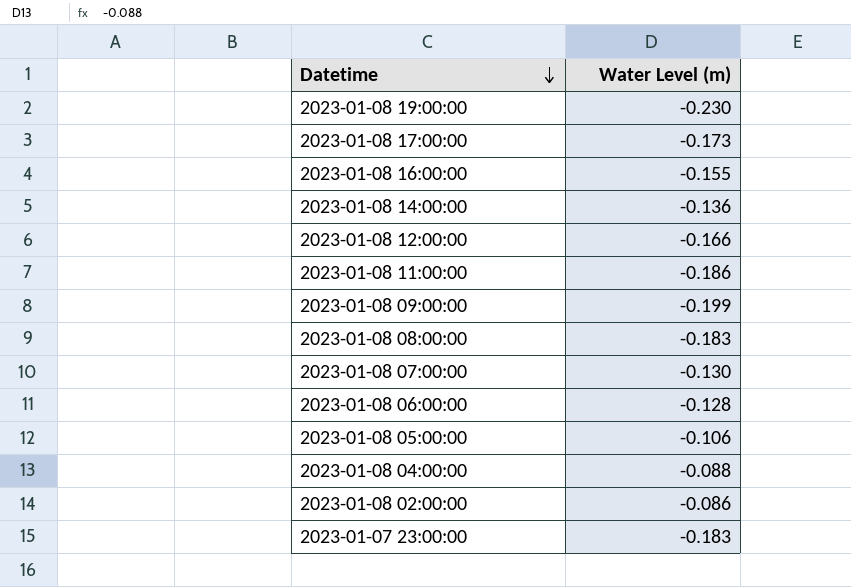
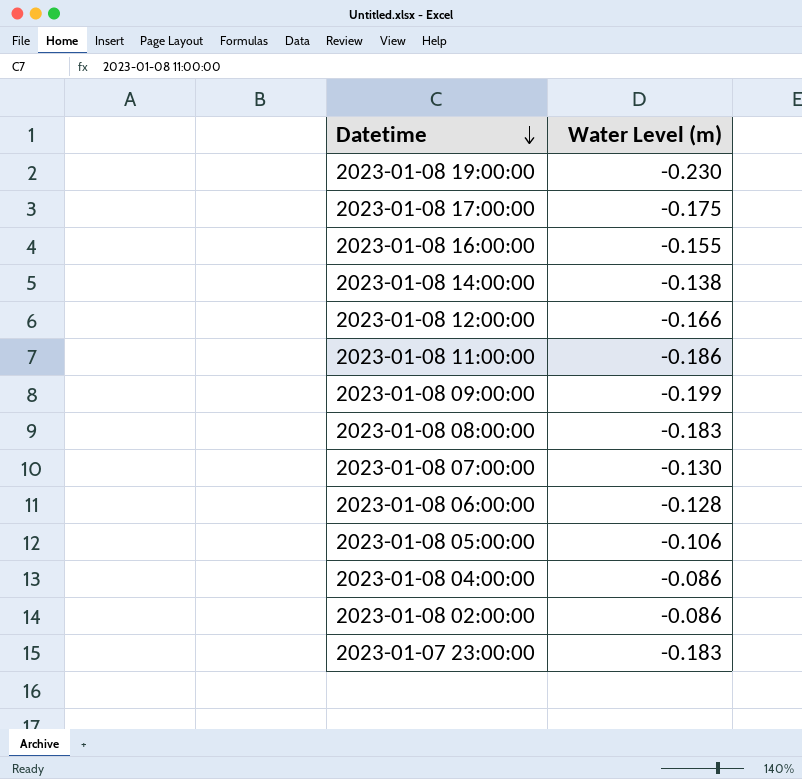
2023-01-08 17:00:00 | Water Level (m): -0.173 -> -0.175
2023-01-08 14:00:00 | Water Level (m): -0.136 -> -0.138
2023-01-08 04:00:00 | Water Level (m): -0.088 -> -0.086

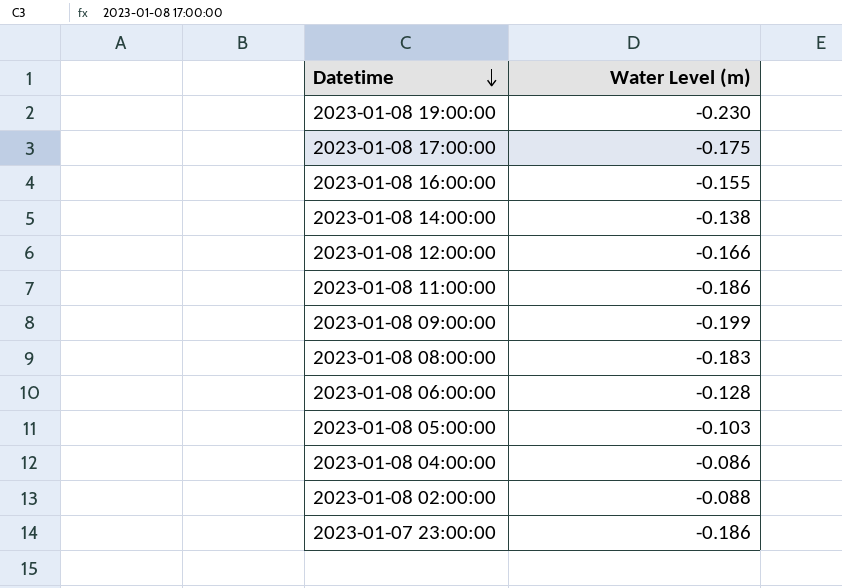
row 2023-01-08 07:00:00: -0.130 -> none
2023-01-08 05:00:00 | Water Level (m): -0.106 -> -0.103
2023-01-08 02:00:00 | Water Level (m): -0.086 -> -0.088
2023-01-07 23:00:00 | Water Level (m): -0.183 -> -0.186

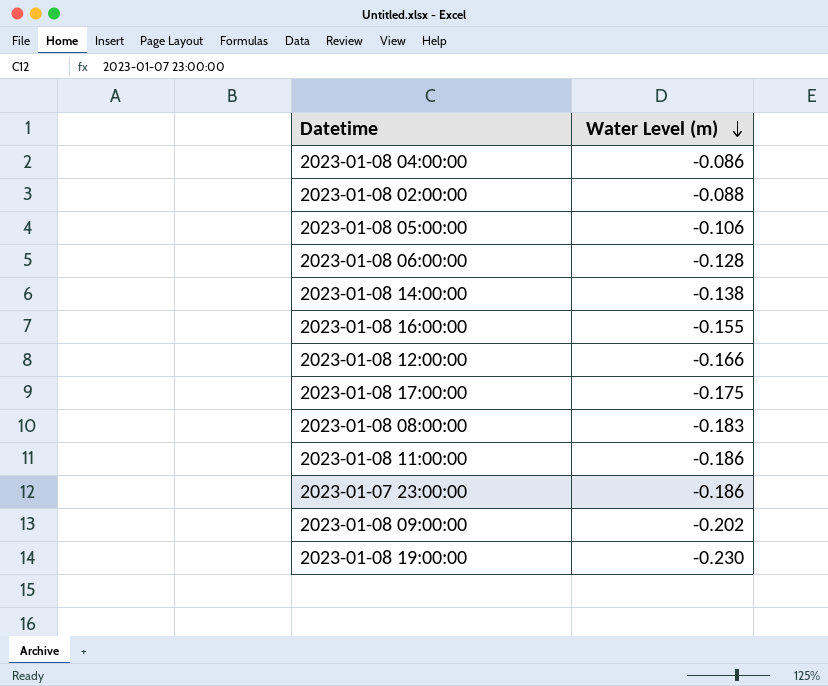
row order: Datetime descending -> Water Level (m) descending
2023-01-08 05:00:00 | Water Level (m): -0.103 -> -0.106
2023-01-08 09:00:00 | Water Level (m): -0.199 -> -0.202

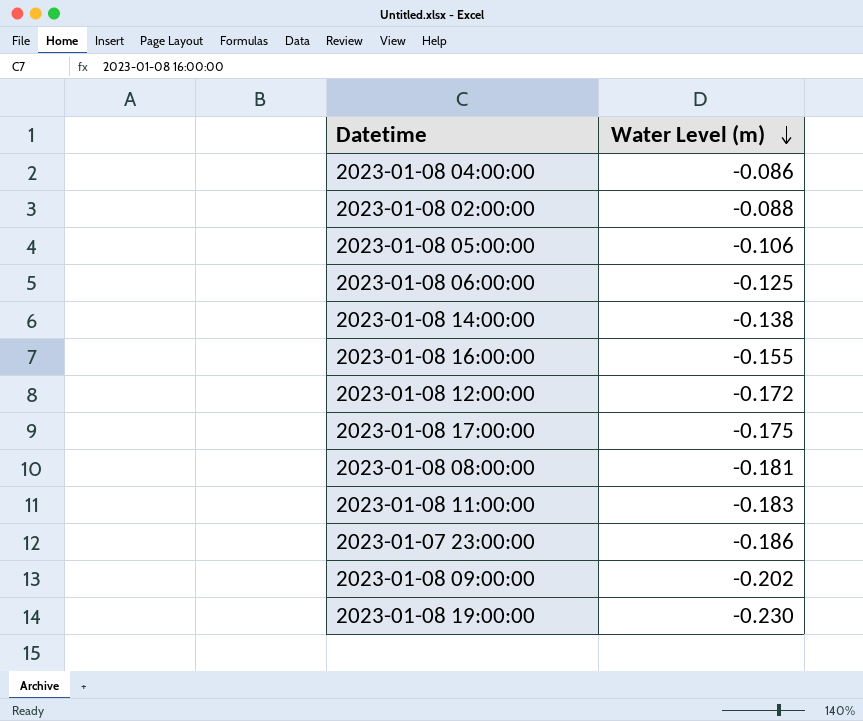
2023-01-08 06:00:00 | Water Level (m): -0.128 -> -0.125
2023-01-08 12:00:00 | Water Level (m): -0.166 -> -0.172
2023-01-08 08:00:00 | Water Level (m): -0.183 -> -0.181
2023-01-08 11:00:00 | Water Level (m): -0.186 -> -0.183

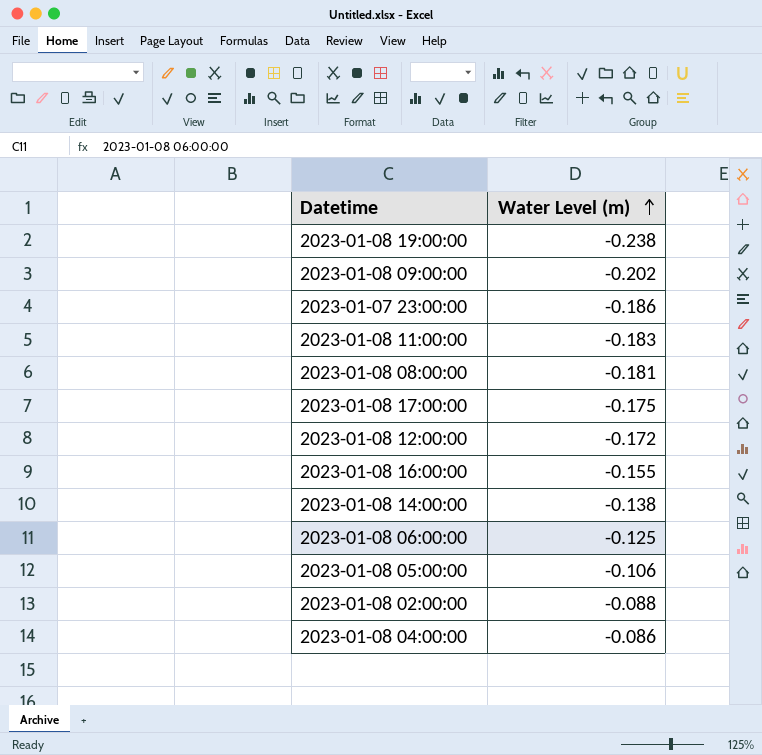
row order: Water Level (m) descending -> Water Level (m) ascending
2023-01-08 19:00:00 | Water Level (m): -0.230 -> -0.238

